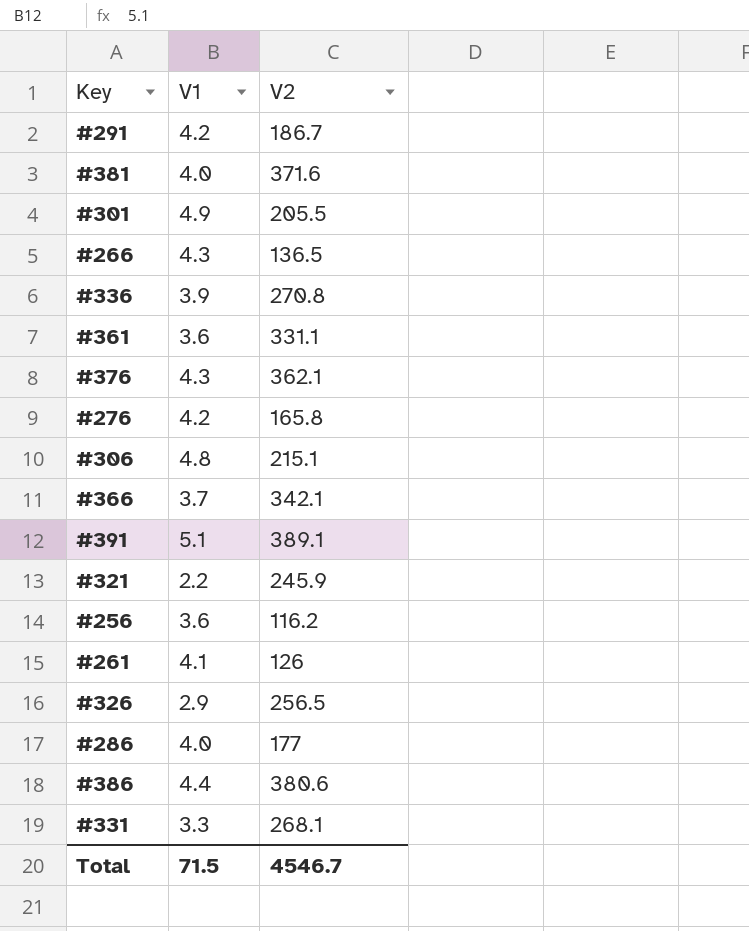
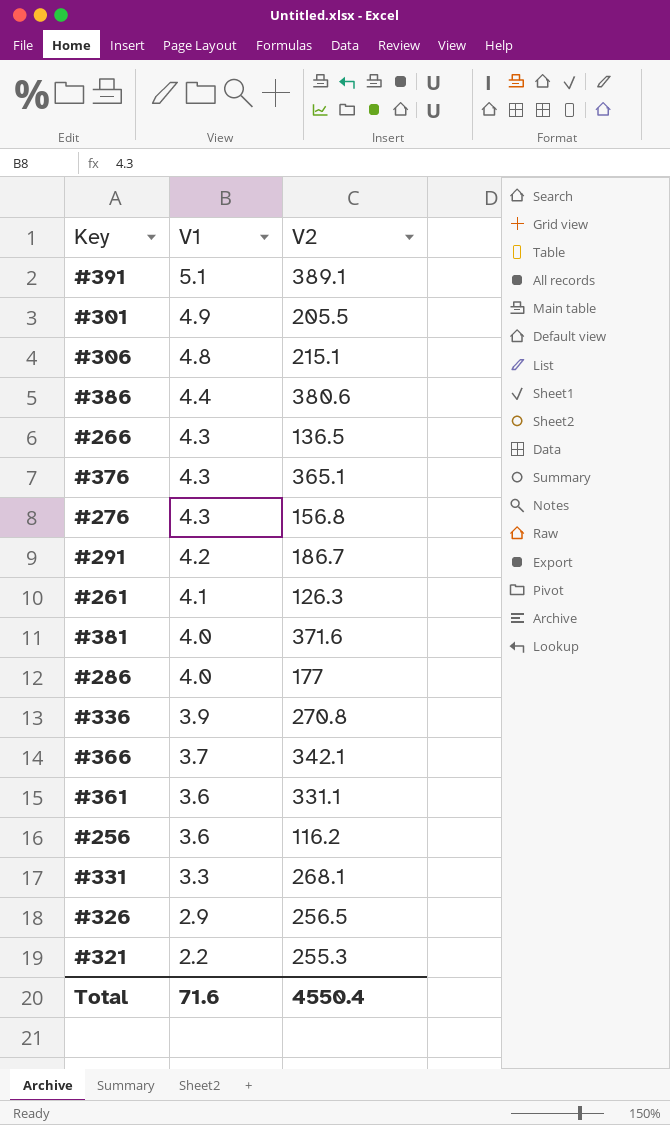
row order: none -> V1 descending
#376 | V2: 362.1 -> 365.1
#276 | V1: 4.2 -> 4.3
#276 | V2: 165.8 -> 156.8
#261 | V2: 126 -> 126.3
#321 | V2: 245.9 -> 255.3
Total | V1: 71.5 -> 71.6
Total | V2: 4546.7 -> 4550.4

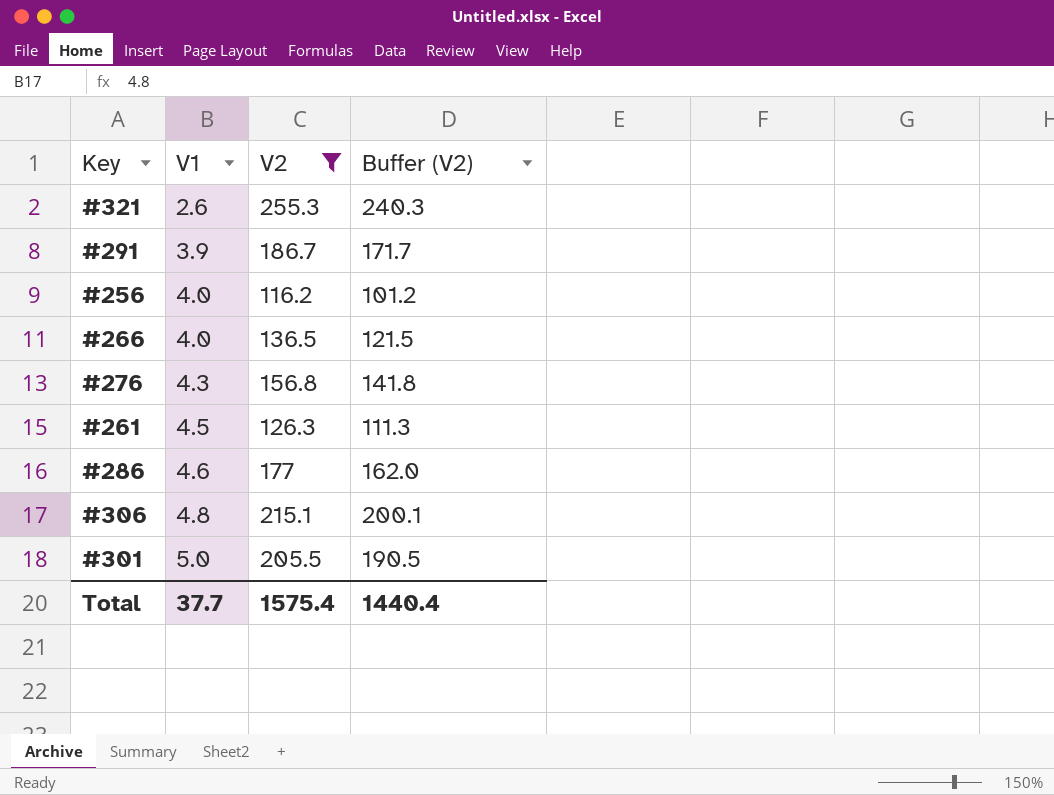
filter: none -> V2 <= 255.3
row order: V1 descending -> V1 ascending
column Buffer (V2) | formula: none -> [V2] - 15
#321 | V1: 2.2 -> 2.6
#291 | V1: 4.2 -> 3.9
#256 | V1: 3.6 -> 4.0
#266 | V1: 4.3 -> 4.0
#261 | V1: 4.1 -> 4.5
#286 | V1: 4.0 -> 4.6
#301 | V1: 4.9 -> 5.0
Total | V1: 71.6 -> 37.7
Total | V2: 4550.4 -> 1575.4

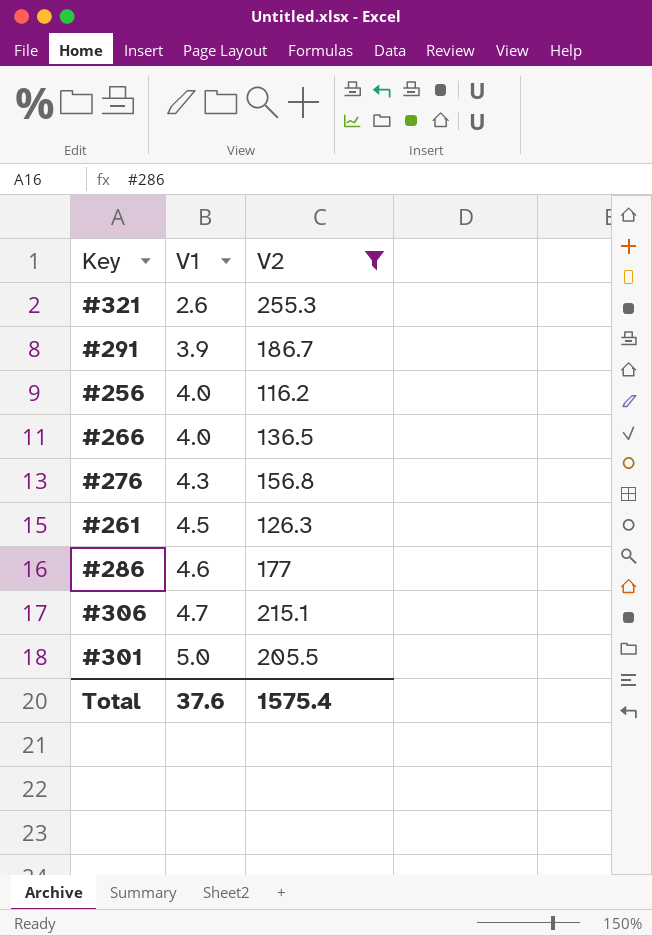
column Buffer (V2) | formula: [V2] - 15 -> none
#306 | V1: 4.8 -> 4.7
Total | V1: 37.7 -> 37.6

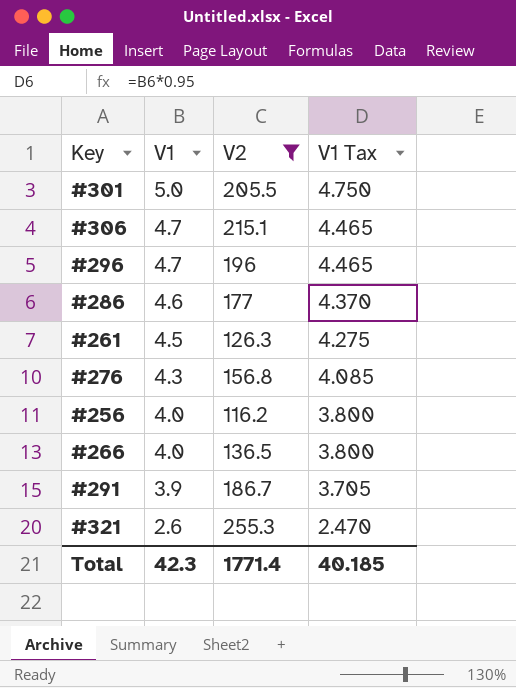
row order: V1 ascending -> V1 descending
column V1 Tax | formula: none -> [V1] * 0.95
row #296: none -> 4.7 | 196 | 4.465
Total | V1: 37.6 -> 42.3
Total | V2: 1575.4 -> 1771.4

